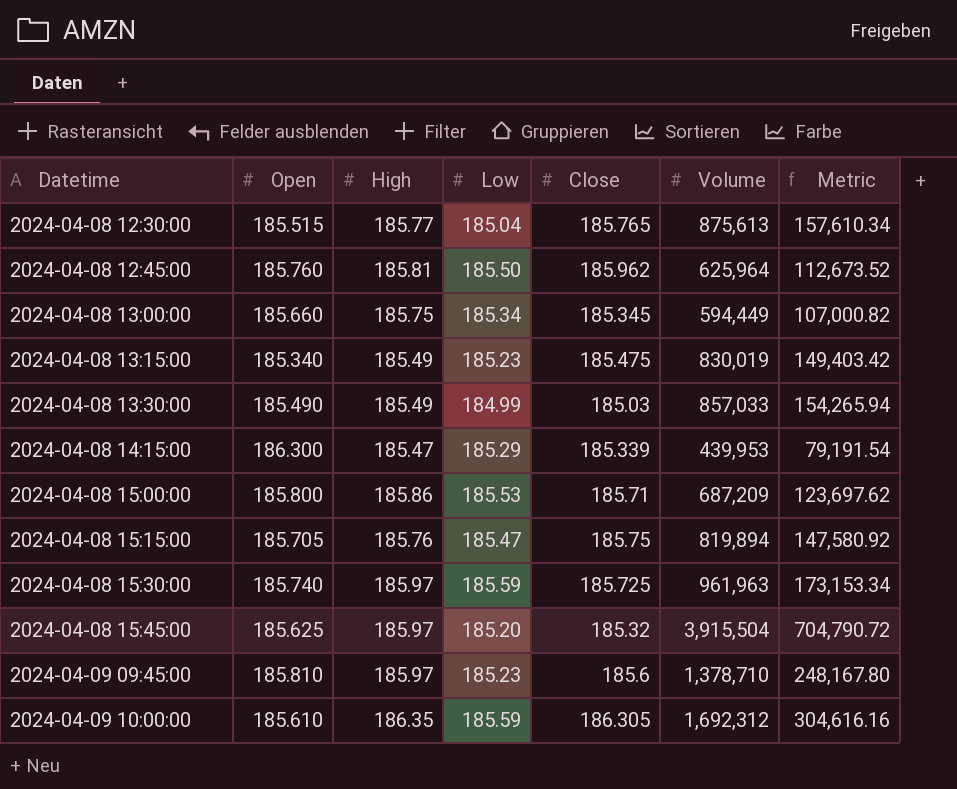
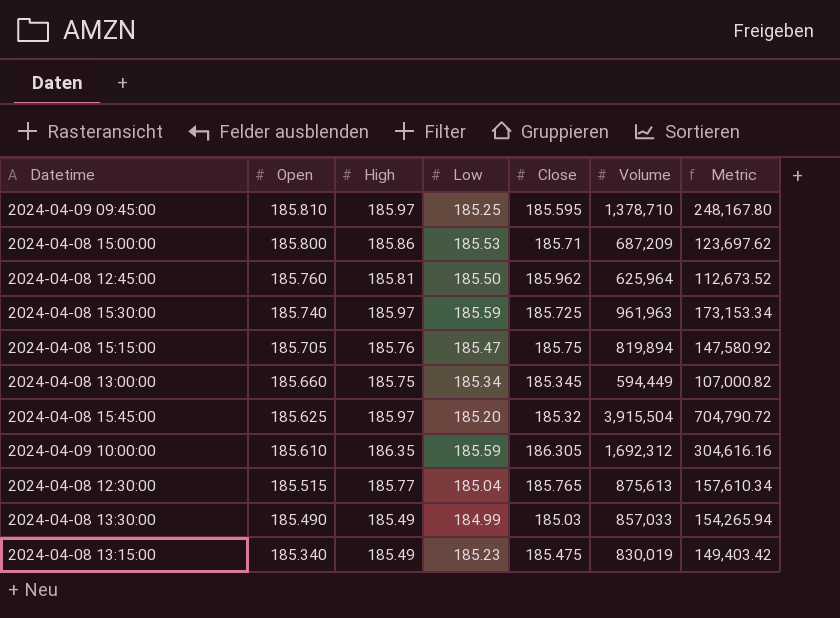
row order: Datetime ascending -> Open descending
row 2024-04-08 14:15:00: 186.300 | 185.47 | 185.29 | 185.339 | 439,953 | 79,191.54 -> none
2024-04-09 09:45:00 | Low: 185.23 -> 185.25
2024-04-09 09:45:00 | Close: 185.6 -> 185.595

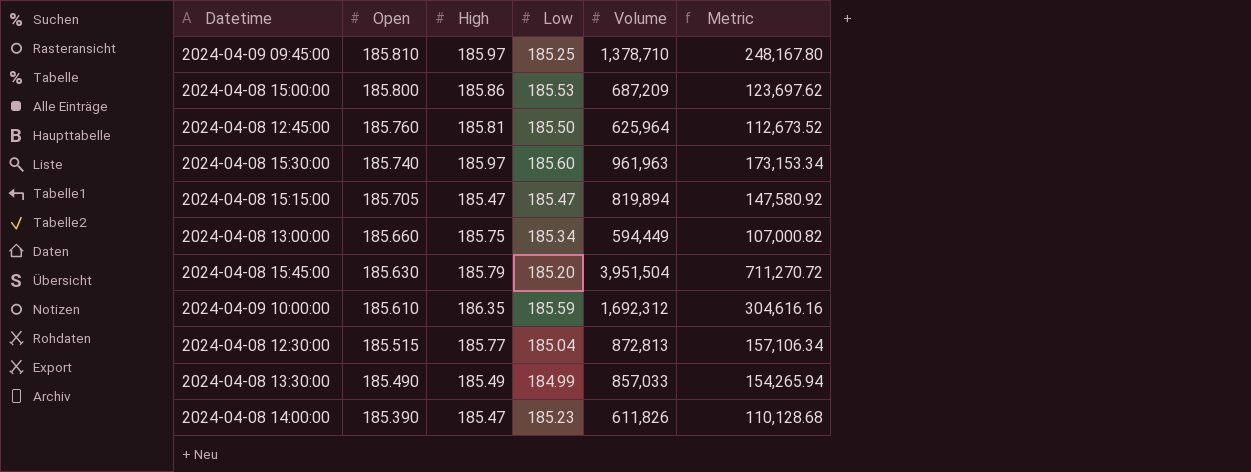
column Close | position: 5 -> none
row 2024-04-08 13:15:00: 185.340 | 185.49 | 185.23 | 185.475 | 830,019 | 149,403.42 -> none
2024-04-08 15:30:00 | Low: 185.59 -> 185.60
2024-04-08 15:15:00 | High: 185.76 -> 185.47
2024-04-08 15:45:00 | Open: 185.625 -> 185.630
2024-04-08 15:45:00 | High: 185.97 -> 185.79
2024-04-08 15:45:00 | Volume: 3,915,504 -> 3,951,504
2024-04-08 15:45:00 | Metric: 704,790.72 -> 711,270.72
2024-04-08 12:30:00 | Volume: 875,613 -> 872,813
2024-04-08 12:30:00 | Metric: 157,610.34 -> 157,106.34
row 2024-04-08 14:00:00: none -> 185.390 | 185.47 | 185.23 | 611,826 | 110,128.68

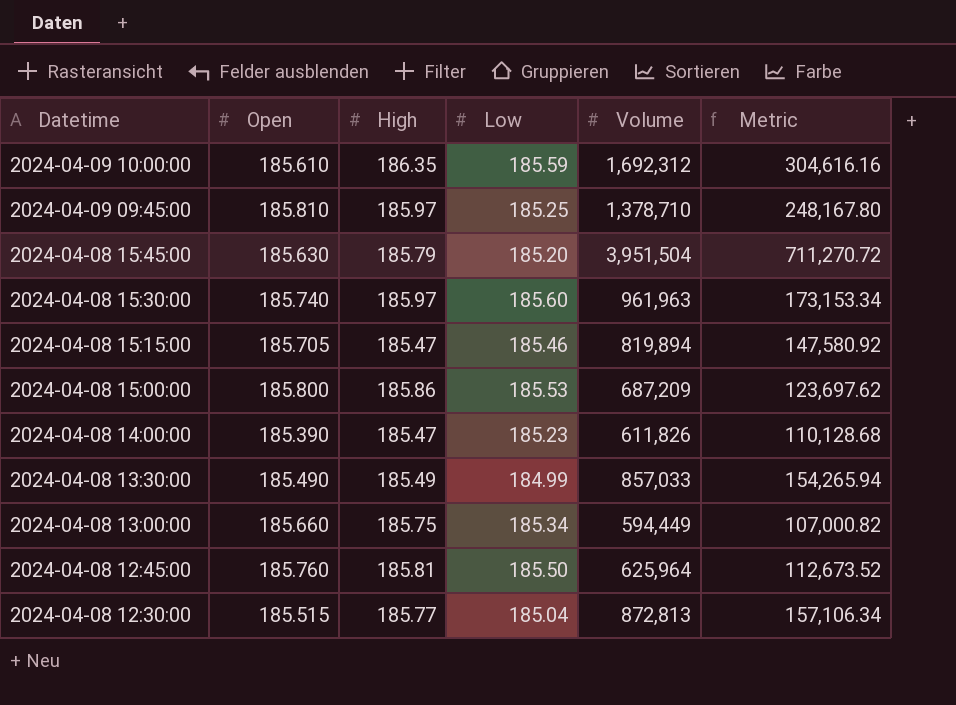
row order: Open descending -> Datetime descending
2024-04-08 15:15:00 | Low: 185.47 -> 185.46

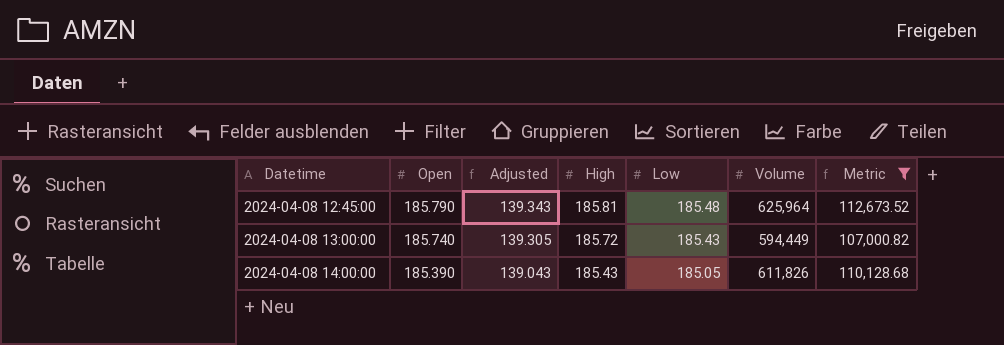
filter: none -> Metric <= 112,673.52
row order: Datetime descending -> Datetime ascending
column Adjusted | formula: none -> [Open] * 0.75
2024-04-08 12:45:00 | Open: 185.760 -> 185.790
2024-04-08 12:45:00 | Low: 185.50 -> 185.48
2024-04-08 13:00:00 | Open: 185.660 -> 185.740
2024-04-08 13:00:00 | High: 185.75 -> 185.72
2024-04-08 13:00:00 | Low: 185.34 -> 185.43
2024-04-08 14:00:00 | High: 185.47 -> 185.43
2024-04-08 14:00:00 | Low: 185.23 -> 185.05

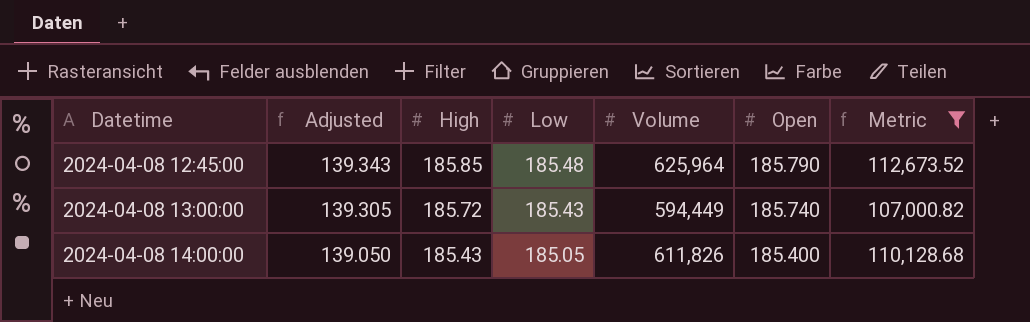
column Open | position: 2 -> 6
2024-04-08 12:45:00 | High: 185.81 -> 185.85
2024-04-08 14:00:00 | Adjusted: 139.043 -> 139.050
2024-04-08 14:00:00 | Open: 185.390 -> 185.400

